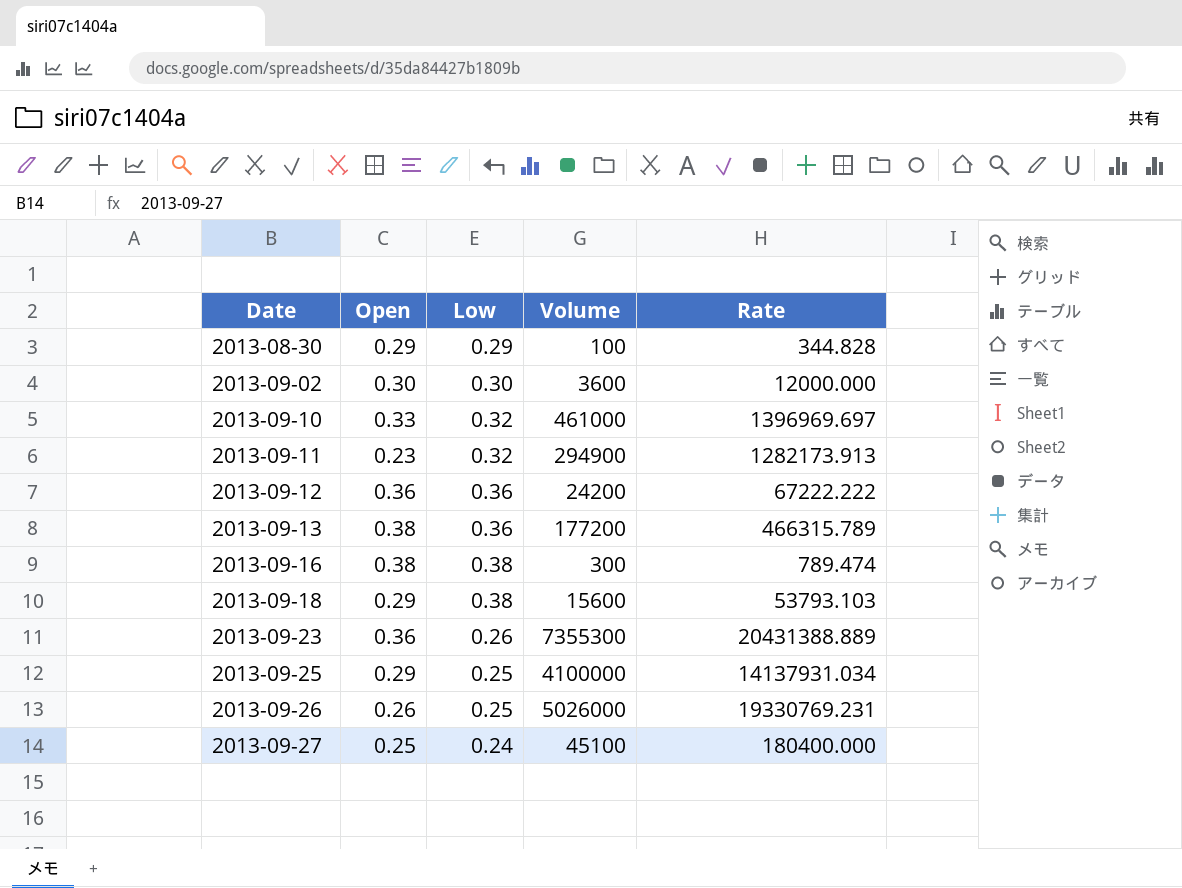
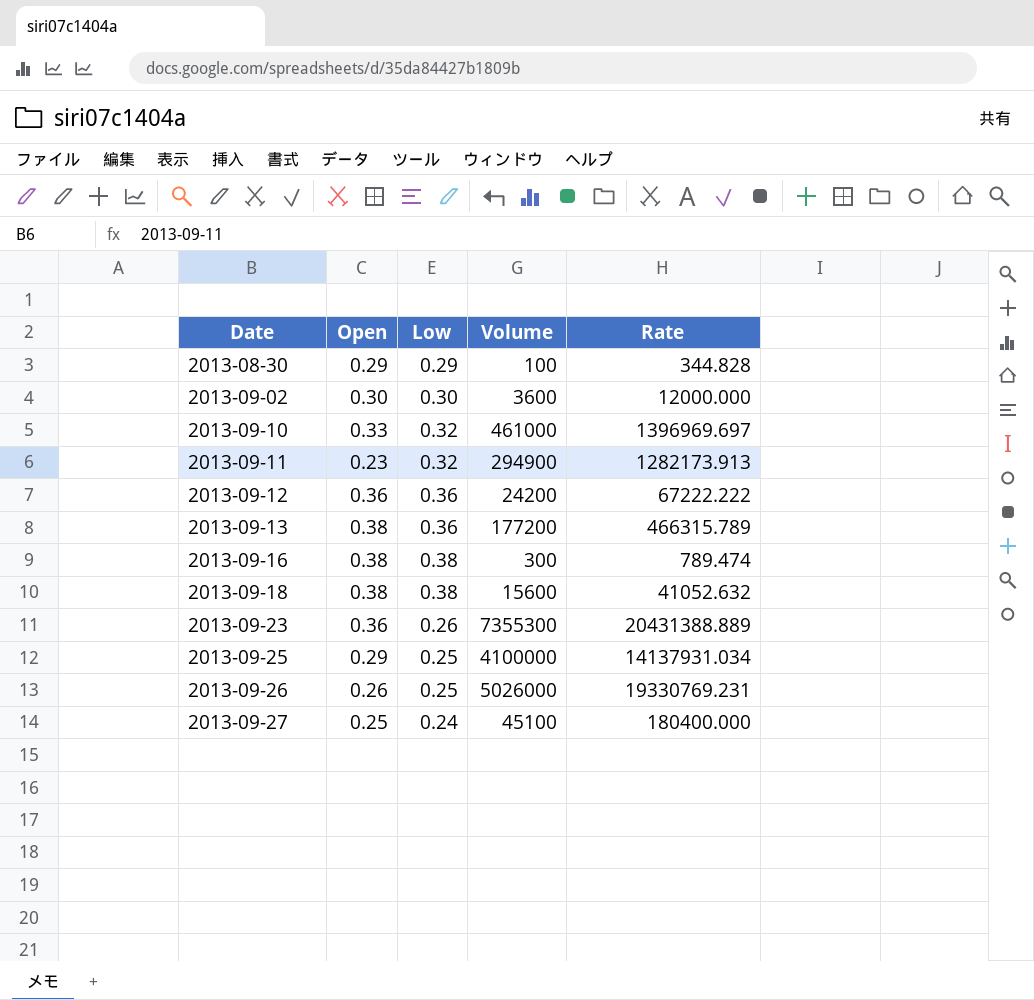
2013-09-18 | Open: 0.29 -> 0.38
2013-09-18 | Rate: 53793.103 -> 41052.632

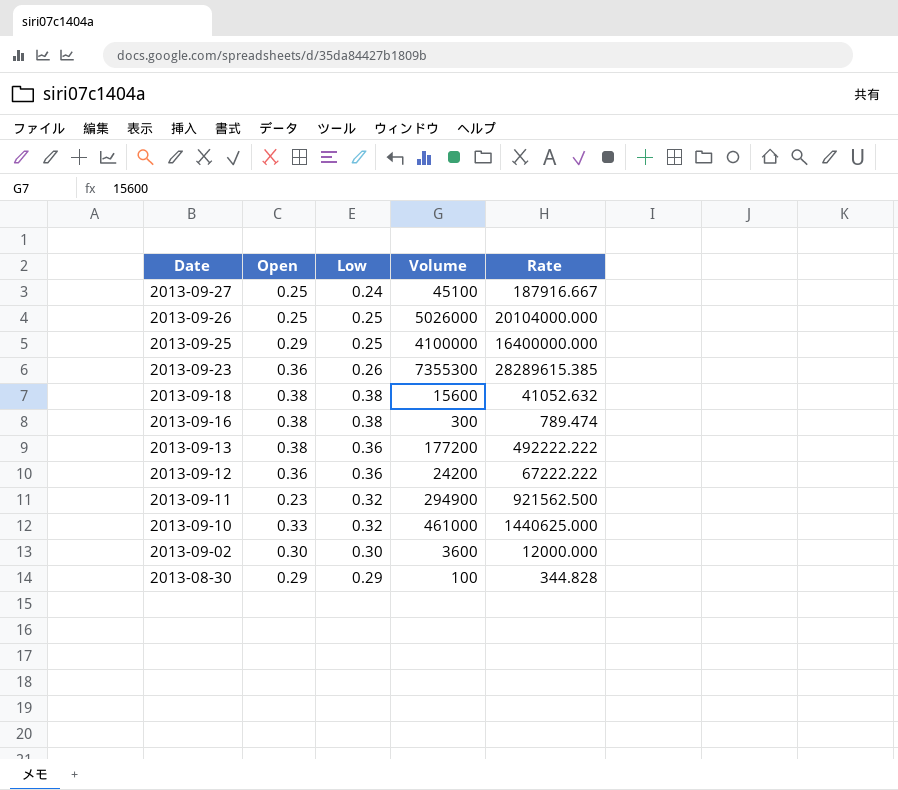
row order: Date ascending -> Date descending
column Rate | formula: [Volume] / [Open] -> [Volume] / [Low]
2013-09-26 | Open: 0.26 -> 0.25

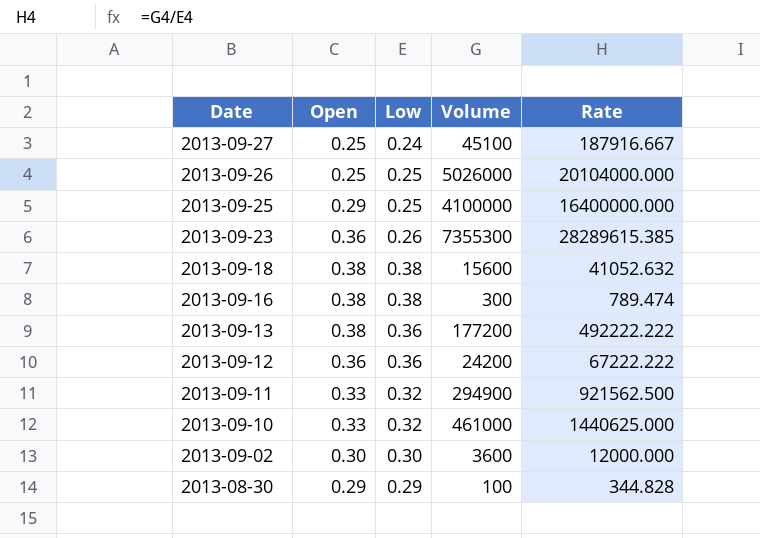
2013-09-11 | Open: 0.23 -> 0.33

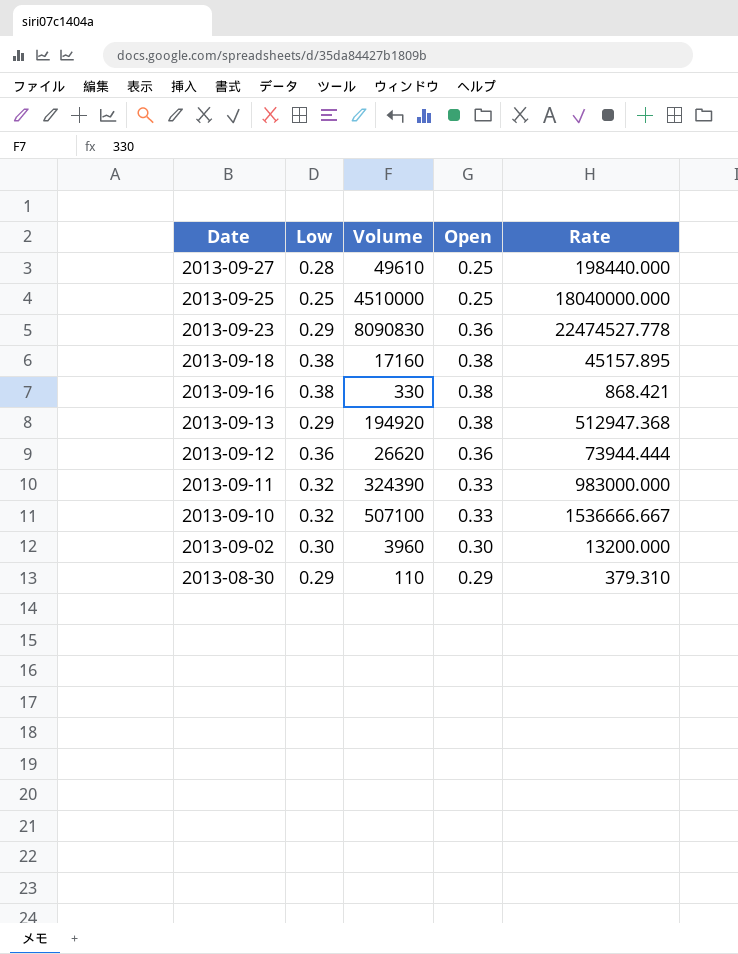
column Open | position: 2 -> 4
column Rate | formula: [Volume] / [Low] -> [Volume] / [Open]
row 2013-09-26: 0.25 | 0.25 | 5026000 | 20104000.000 -> none
2013-09-27 | Low: 0.24 -> 0.28
2013-09-27 | Volume: 45100 -> 49610
2013-09-25 | Volume: 4100000 -> 4510000
2013-09-25 | Open: 0.29 -> 0.25
2013-09-23 | Low: 0.26 -> 0.29
2013-09-23 | Volume: 7355300 -> 8090830
2013-09-18 | Volume: 15600 -> 17160
2013-09-16 | Volume: 300 -> 330
2013-09-13 | Low: 0.36 -> 0.29
2013-09-13 | Volume: 177200 -> 194920
2013-09-12 | Volume: 24200 -> 26620
2013-09-11 | Volume: 294900 -> 324390
2013-09-10 | Volume: 461000 -> 507100
2013-09-02 | Volume: 3600 -> 3960
2013-08-30 | Volume: 100 -> 110

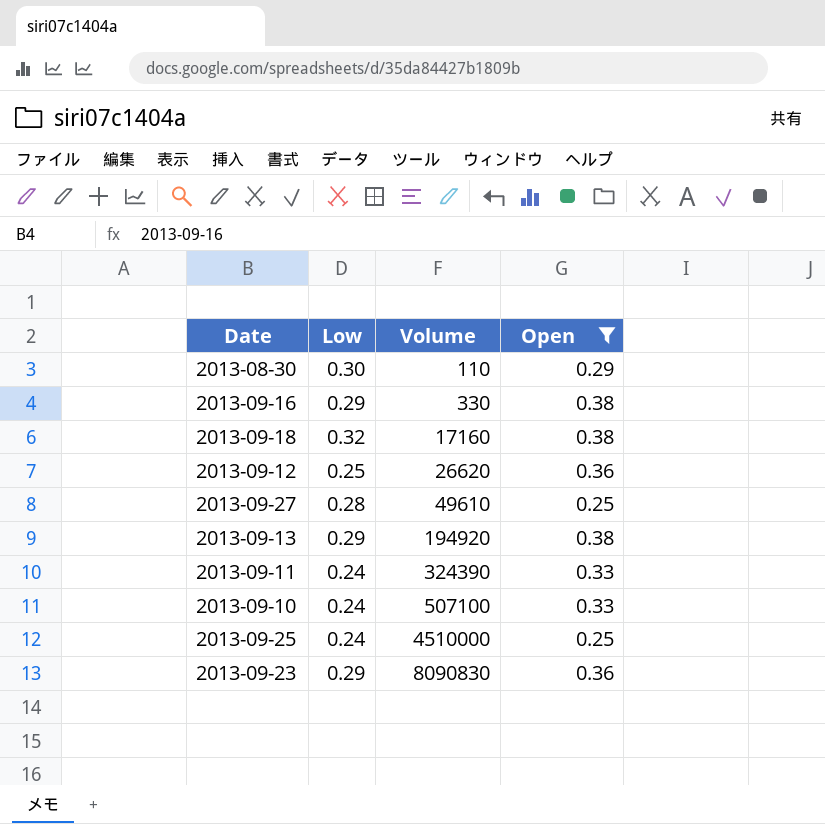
filter: none -> Open != 0.30
row order: Date descending -> Volume ascending
column Rate | formula: [Volume] / [Open] -> none
2013-08-30 | Low: 0.29 -> 0.30
2013-09-16 | Low: 0.38 -> 0.29
2013-09-18 | Low: 0.38 -> 0.32
2013-09-12 | Low: 0.36 -> 0.25
2013-09-11 | Low: 0.32 -> 0.24
2013-09-10 | Low: 0.32 -> 0.24
2013-09-25 | Low: 0.25 -> 0.24

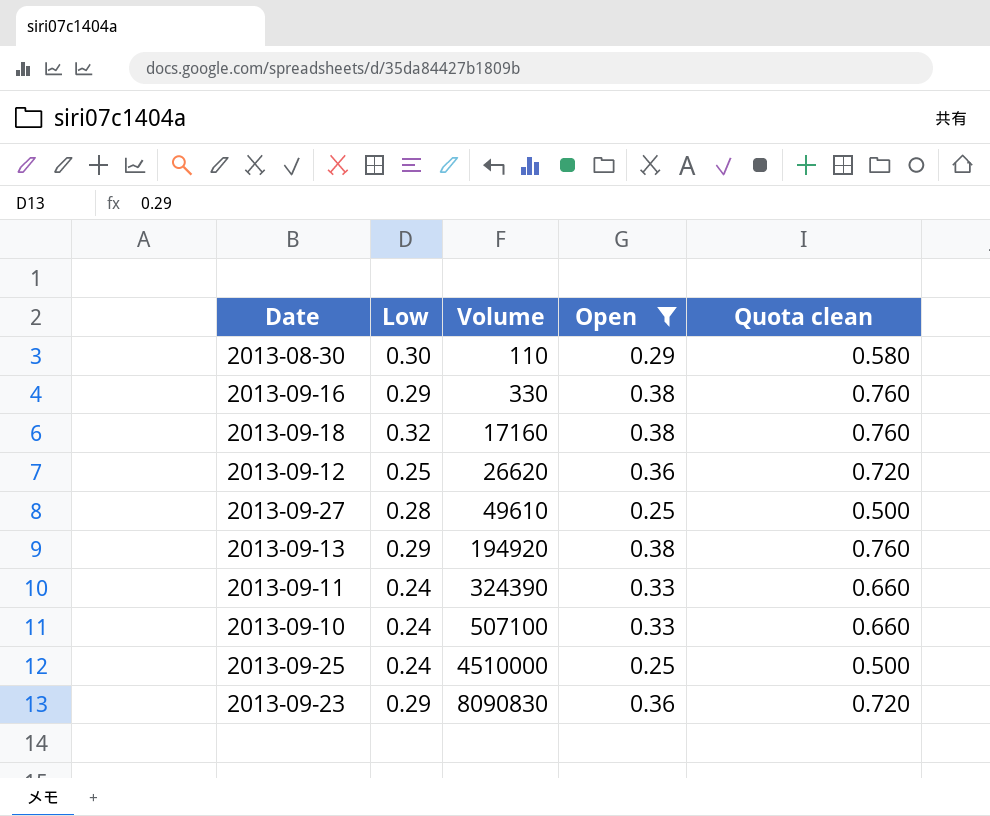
column Quota clean | formula: none -> [Open] * 2

